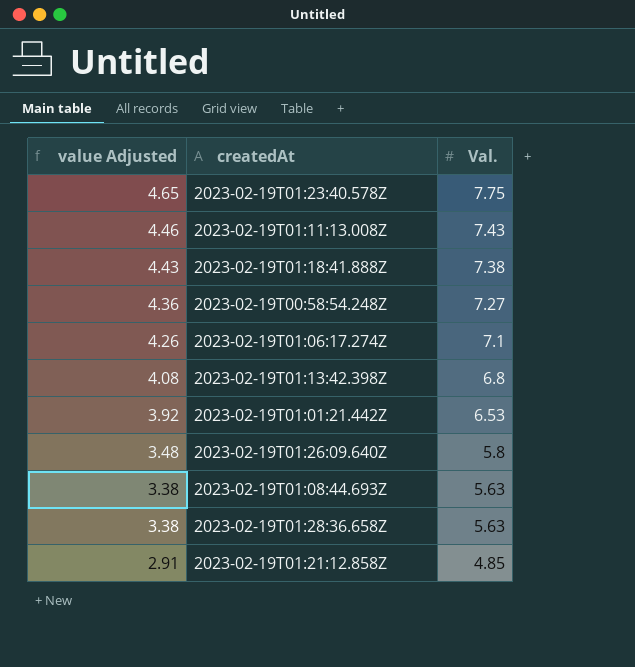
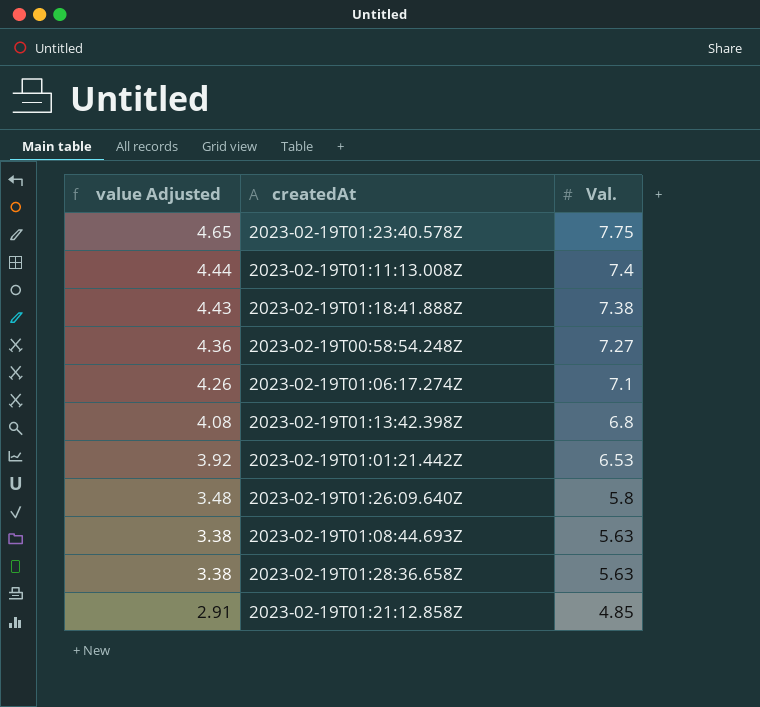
2023-02-19T01:11:13.008Z | value Adjusted: 4.46 -> 4.44
2023-02-19T01:11:13.008Z | Val.: 7.43 -> 7.4

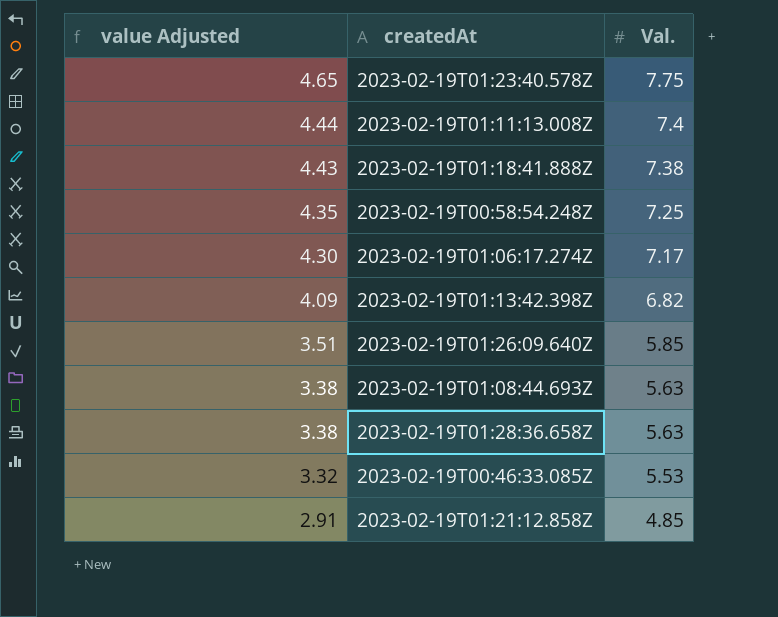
row 2023-02-19T01:01:21.442Z: 3.92 | 6.53 -> none
2023-02-19T00:58:54.248Z | value Adjusted: 4.36 -> 4.35
2023-02-19T00:58:54.248Z | Val.: 7.27 -> 7.25
2023-02-19T01:06:17.274Z | value Adjusted: 4.26 -> 4.30
2023-02-19T01:06:17.274Z | Val.: 7.1 -> 7.17
2023-02-19T01:13:42.398Z | value Adjusted: 4.08 -> 4.09
2023-02-19T01:13:42.398Z | Val.: 6.8 -> 6.82
2023-02-19T01:26:09.640Z | value Adjusted: 3.48 -> 3.51
2023-02-19T01:26:09.640Z | Val.: 5.8 -> 5.85
row 2023-02-19T00:46:33.085Z: none -> 3.32 | 5.53

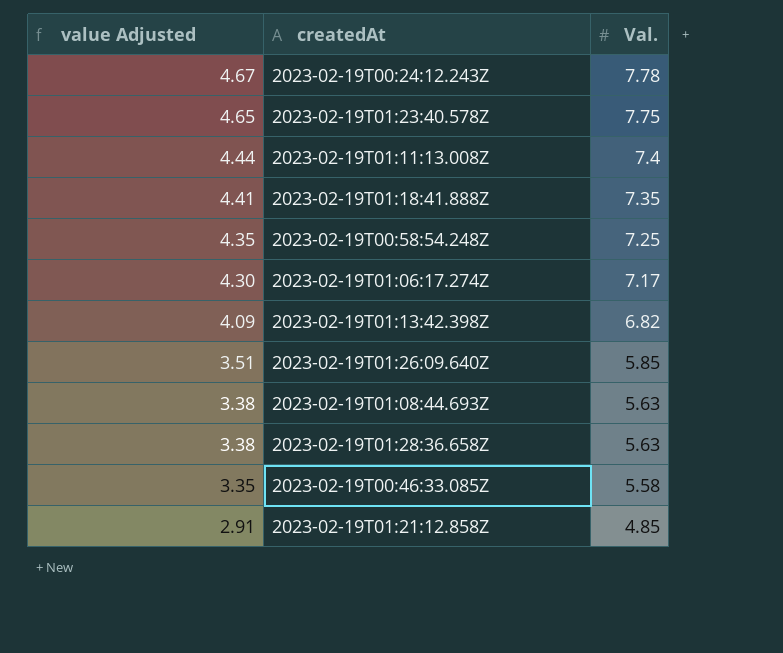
row 2023-02-19T00:24:12.243Z: none -> 4.67 | 7.78
2023-02-19T01:18:41.888Z | value Adjusted: 4.43 -> 4.41
2023-02-19T01:18:41.888Z | Val.: 7.38 -> 7.35
2023-02-19T00:46:33.085Z | value Adjusted: 3.32 -> 3.35
2023-02-19T00:46:33.085Z | Val.: 5.53 -> 5.58

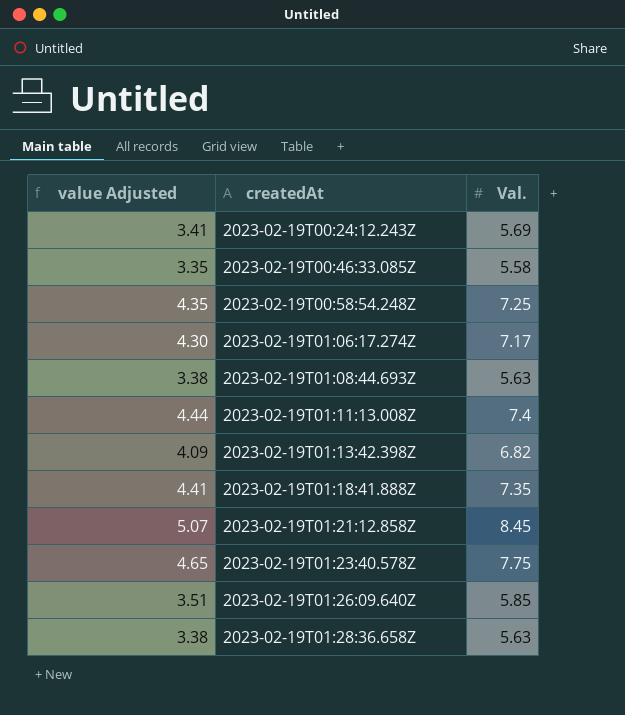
row order: value Adjusted descending -> createdAt ascending
2023-02-19T00:24:12.243Z | value Adjusted: 4.67 -> 3.41
2023-02-19T00:24:12.243Z | Val.: 7.78 -> 5.69
2023-02-19T01:21:12.858Z | value Adjusted: 2.91 -> 5.07
2023-02-19T01:21:12.858Z | Val.: 4.85 -> 8.45

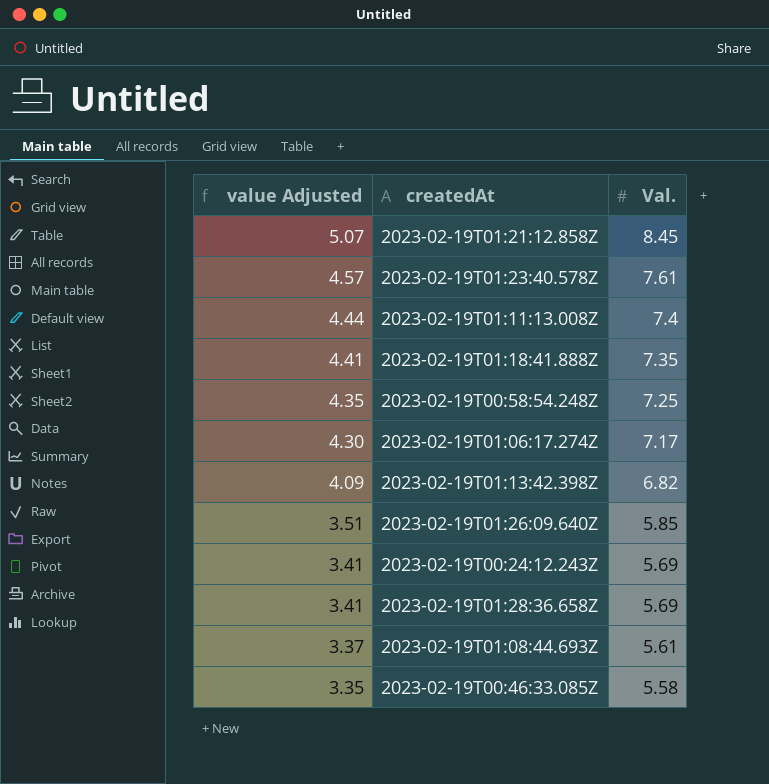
row order: createdAt ascending -> value Adjusted descending
2023-02-19T01:23:40.578Z | value Adjusted: 4.65 -> 4.57
2023-02-19T01:23:40.578Z | Val.: 7.75 -> 7.61
2023-02-19T01:28:36.658Z | value Adjusted: 3.38 -> 3.41
2023-02-19T01:28:36.658Z | Val.: 5.63 -> 5.69
2023-02-19T01:08:44.693Z | value Adjusted: 3.38 -> 3.37
2023-02-19T01:08:44.693Z | Val.: 5.63 -> 5.61

